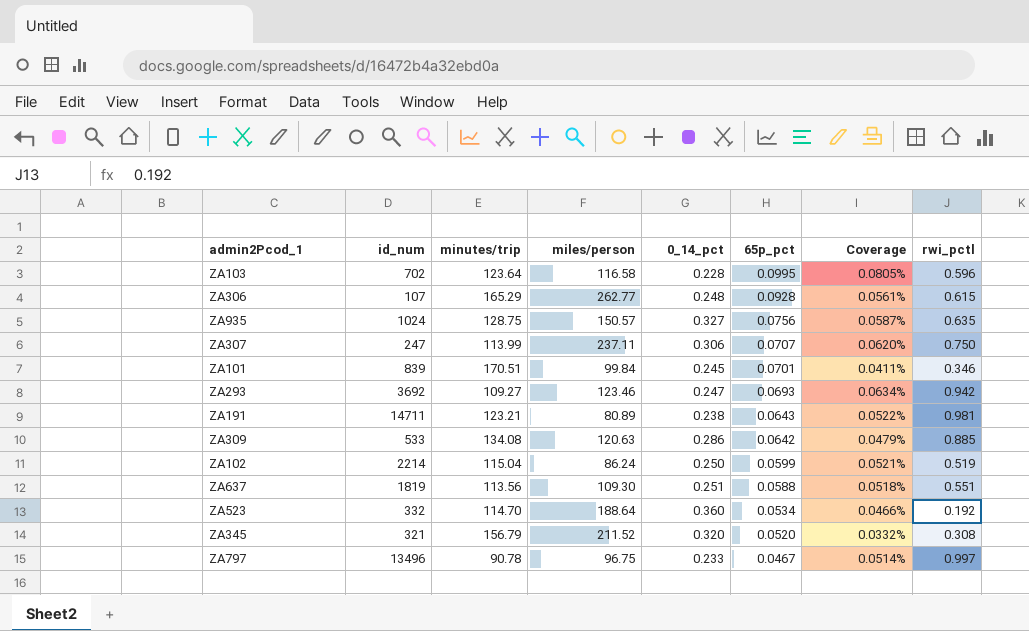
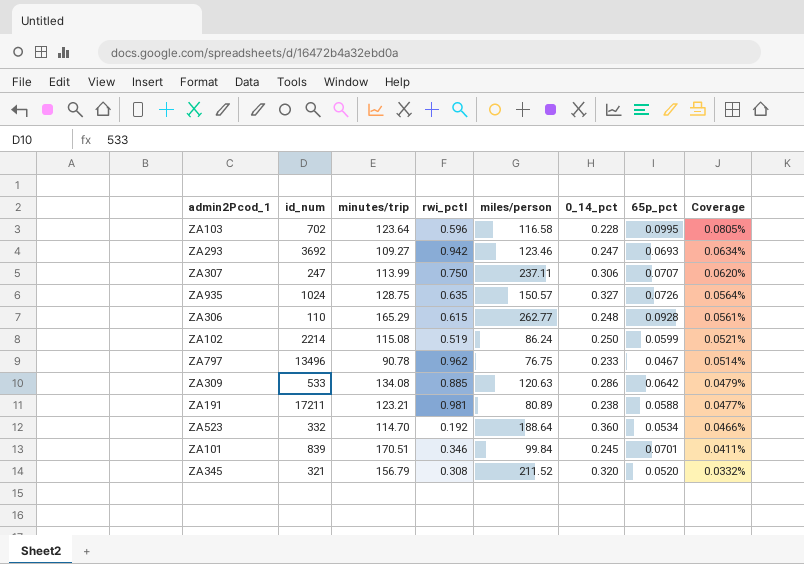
row order: 65p_pct descending -> Coverage descending
column rwi_pctl | position: 8 -> 4
row ZA637: 1819 | 113.56 | 109.30 | 0.251 | 0.0588 | 0.0518% | 0.551 -> none
ZA935 | 65p_pct: 0.0756 -> 0.0726
ZA935 | Coverage: 0.0587% -> 0.0564%
ZA306 | id_num: 107 -> 110
ZA102 | minutes/trip: 115.04 -> 115.08
ZA797 | rwi_pctl: 0.997 -> 0.962
ZA797 | miles/person: 96.75 -> 76.75
ZA191 | id_num: 14711 -> 17211
ZA191 | 65p_pct: 0.0643 -> 0.0588
ZA191 | Coverage: 0.0522% -> 0.0477%

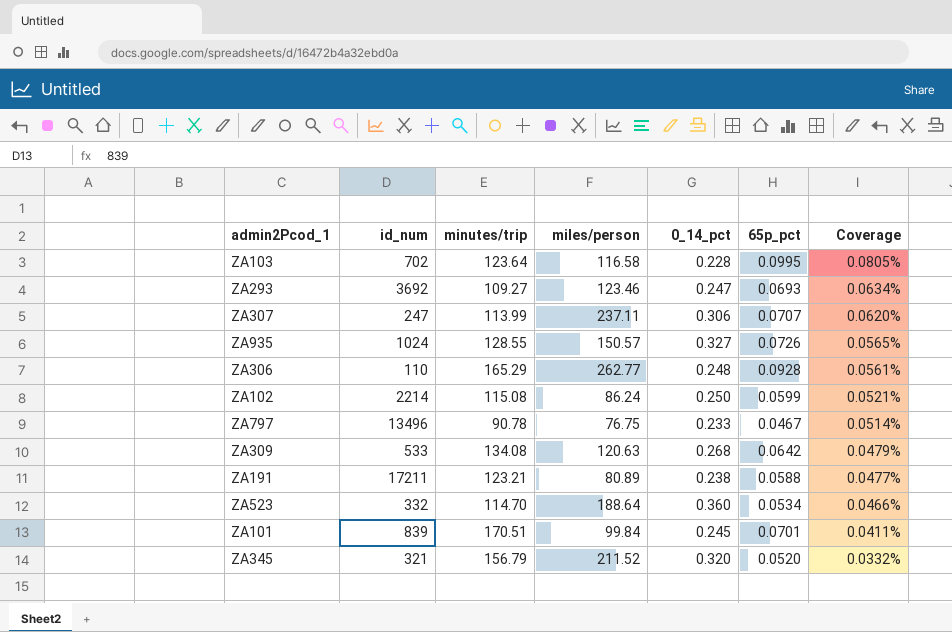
column rwi_pctl | position: 4 -> none
ZA935 | minutes/trip: 128.75 -> 128.55
ZA935 | Coverage: 0.0564% -> 0.0565%
ZA309 | 0_14_pct: 0.286 -> 0.268

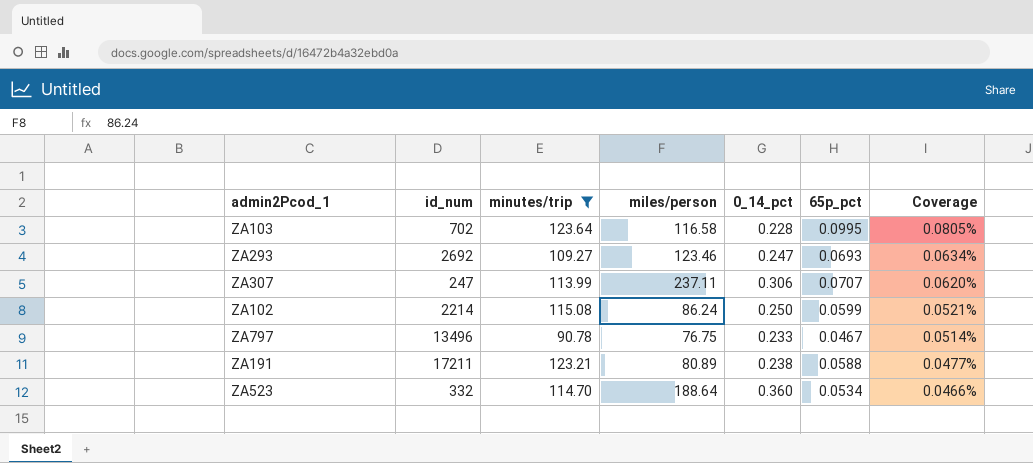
filter: none -> minutes/trip <= 123.64
ZA293 | id_num: 3692 -> 2692

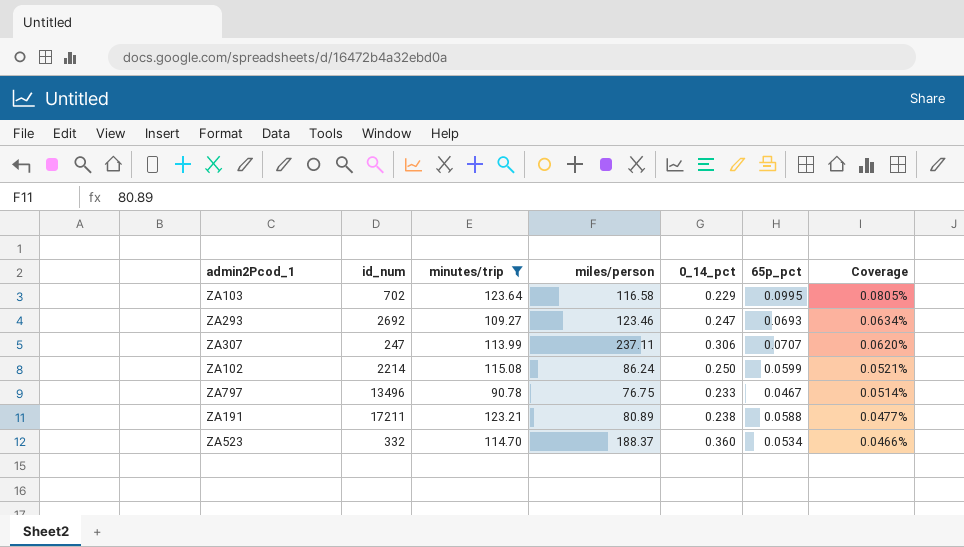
ZA103 | 0_14_pct: 0.228 -> 0.229
ZA523 | miles/person: 188.64 -> 188.37

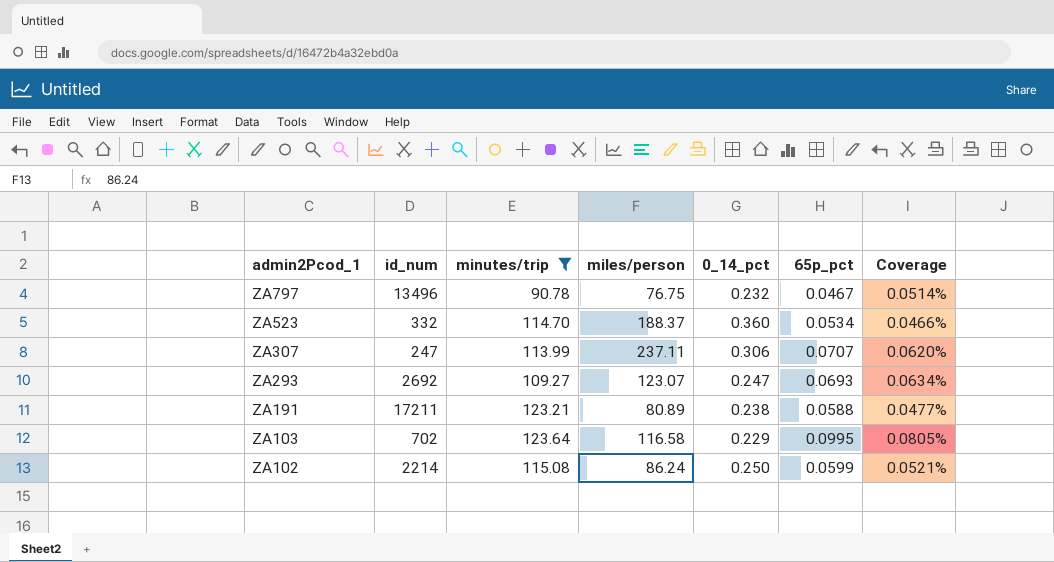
row order: Coverage descending -> admin2Pcod_1 descending
ZA797 | 0_14_pct: 0.233 -> 0.232
ZA293 | miles/person: 123.46 -> 123.07

